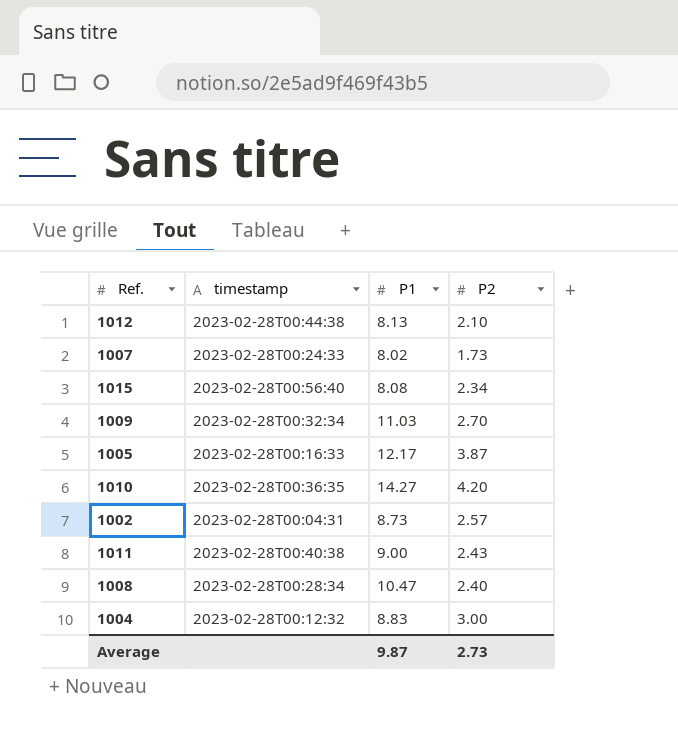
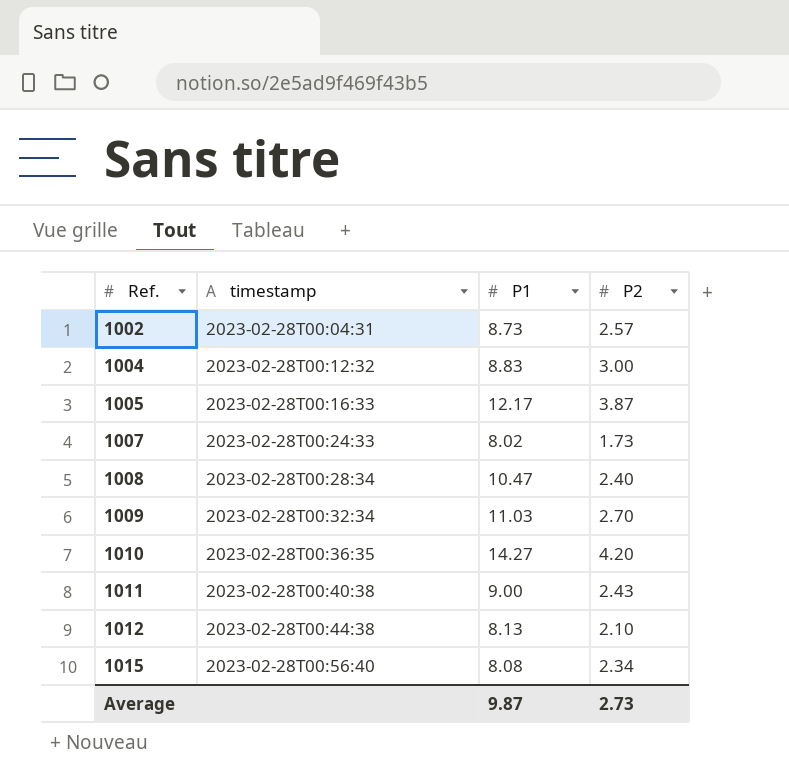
row order: none -> Ref. ascending

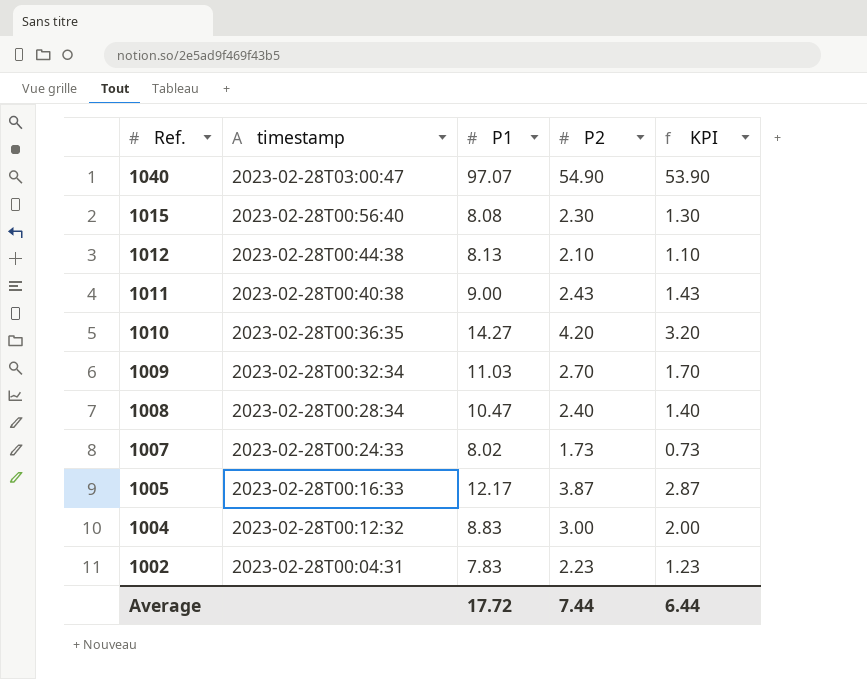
row order: Ref. ascending -> Ref. descending
column KPI | formula: none -> [P2] - 1
row 1040: none -> 2023-02-28T03:00:47 | 97.07 | 54.90 | 53.90
1015 | P2: 2.34 -> 2.30
1002 | P1: 8.73 -> 7.83
1002 | P2: 2.57 -> 2.23
Average | P1: 9.87 -> 17.72
Average | P2: 2.73 -> 7.44

